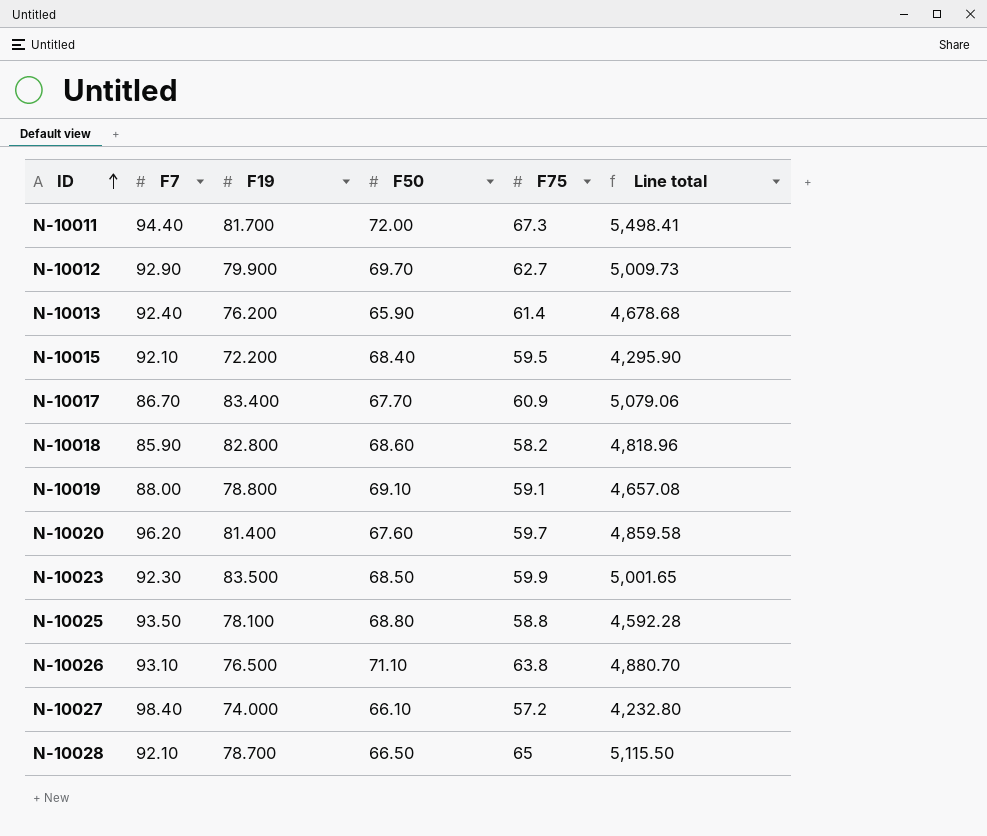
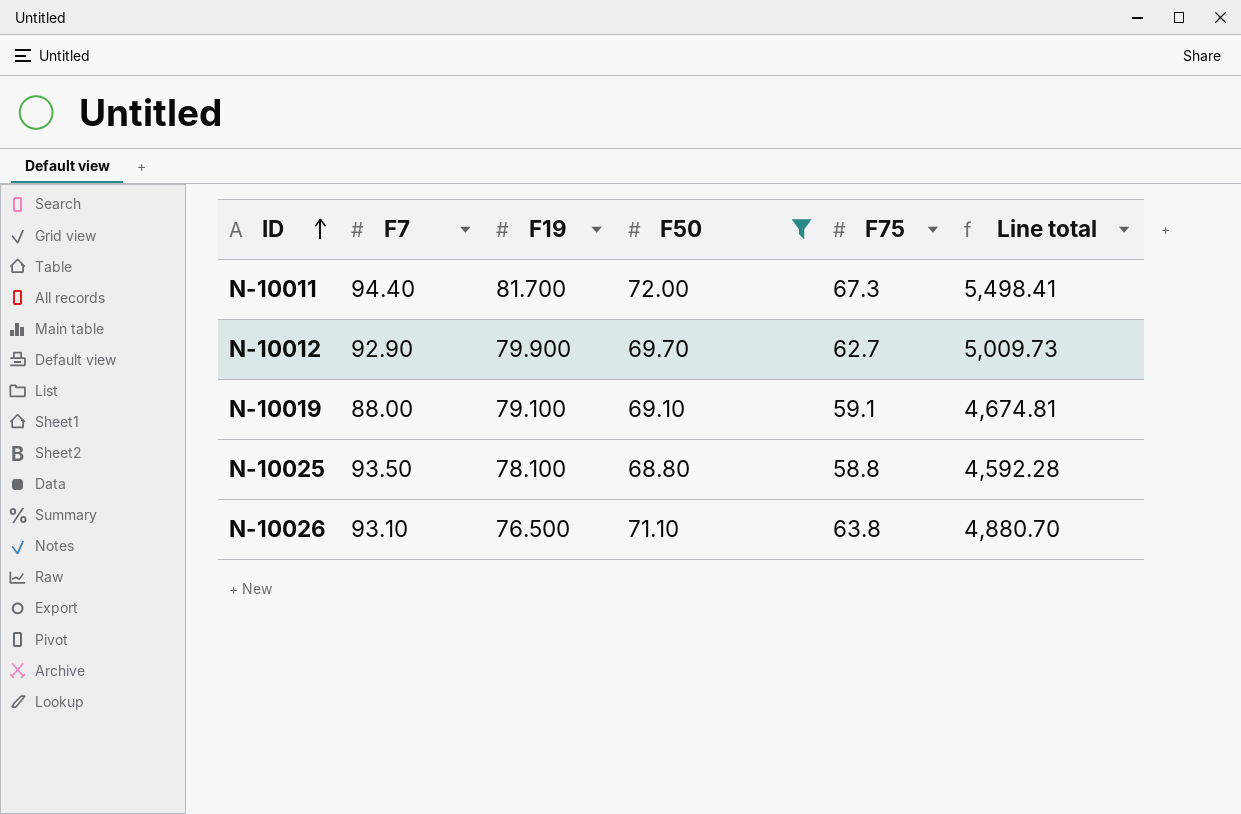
filter: none -> F50 >= 68.80
N-10019 | F19: 78.800 -> 79.100
N-10019 | Line total: 4,657.08 -> 4,674.81

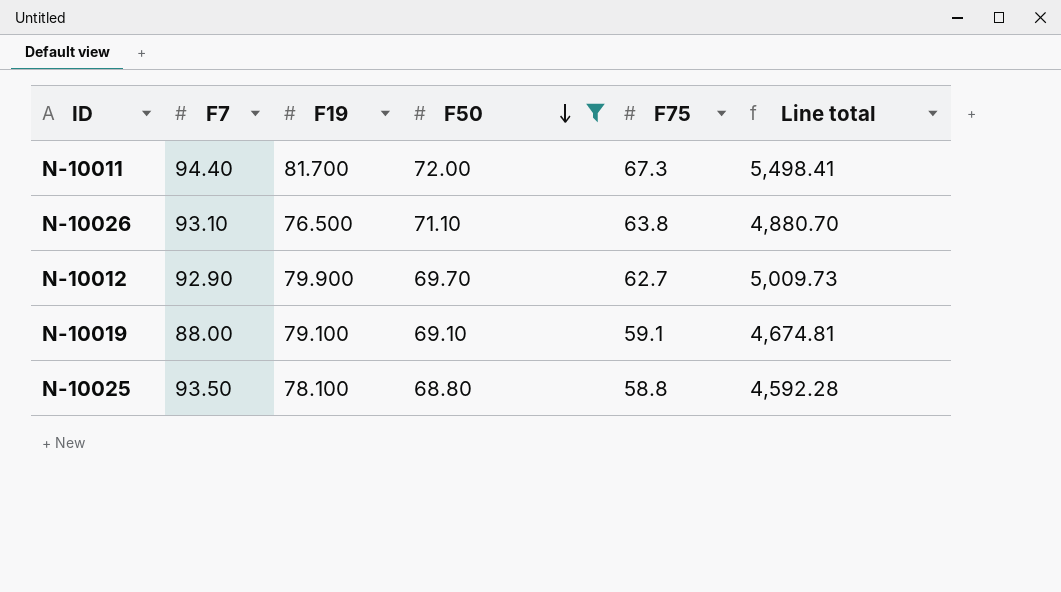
row order: ID ascending -> F50 descending

